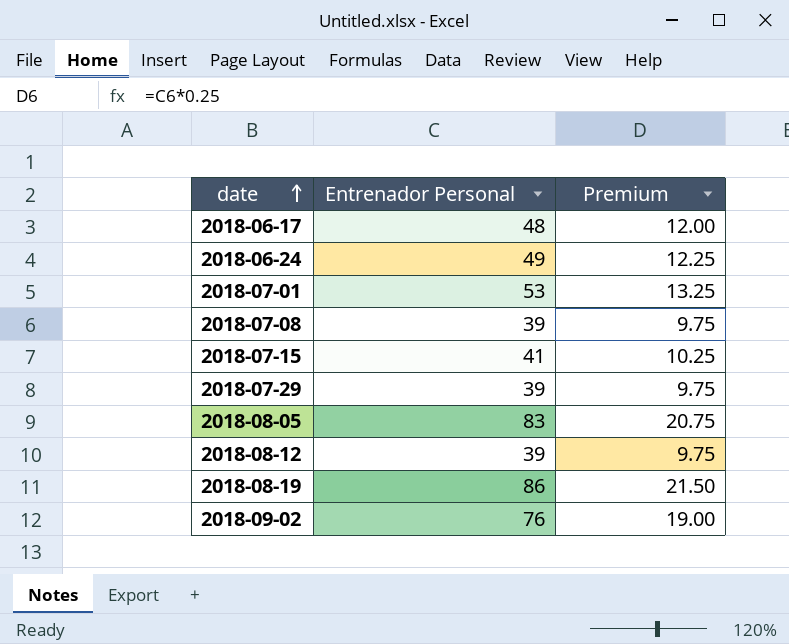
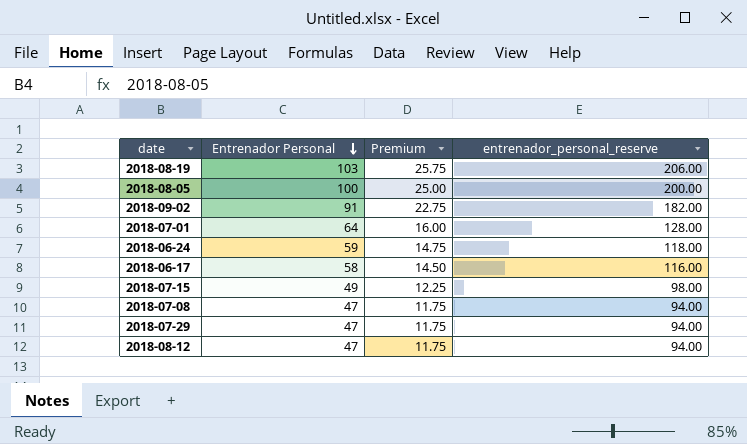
row order: date ascending -> Entrenador Personal descending
column entrenador_personal_reserve | formula: none -> [Entrenador Personal] * 2
2018-08-19 | Entrenador Personal: 86 -> 103
2018-08-19 | Premium: 21.50 -> 25.75
2018-08-05 | Entrenador Personal: 83 -> 100
2018-08-05 | Premium: 20.75 -> 25.00
2018-09-02 | Entrenador Personal: 76 -> 91
2018-09-02 | Premium: 19.00 -> 22.75
2018-07-01 | Entrenador Personal: 53 -> 64
2018-07-01 | Premium: 13.25 -> 16.00
2018-06-24 | Entrenador Personal: 49 -> 59
2018-06-24 | Premium: 12.25 -> 14.75
2018-06-17 | Entrenador Personal: 48 -> 58
2018-06-17 | Premium: 12.00 -> 14.50
2018-07-15 | Entrenador Personal: 41 -> 49
2018-07-15 | Premium: 10.25 -> 12.25
2018-07-08 | Entrenador Personal: 39 -> 47
2018-07-08 | Premium: 9.75 -> 11.75
2018-07-29 | Entrenador Personal: 39 -> 47
2018-07-29 | Premium: 9.75 -> 11.75
2018-08-12 | Entrenador Personal: 39 -> 47
2018-08-12 | Premium: 9.75 -> 11.75

